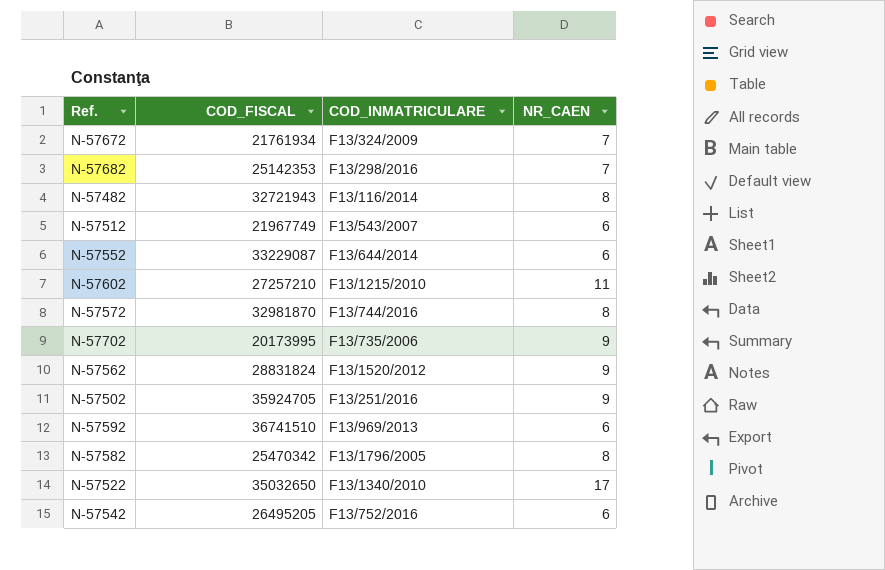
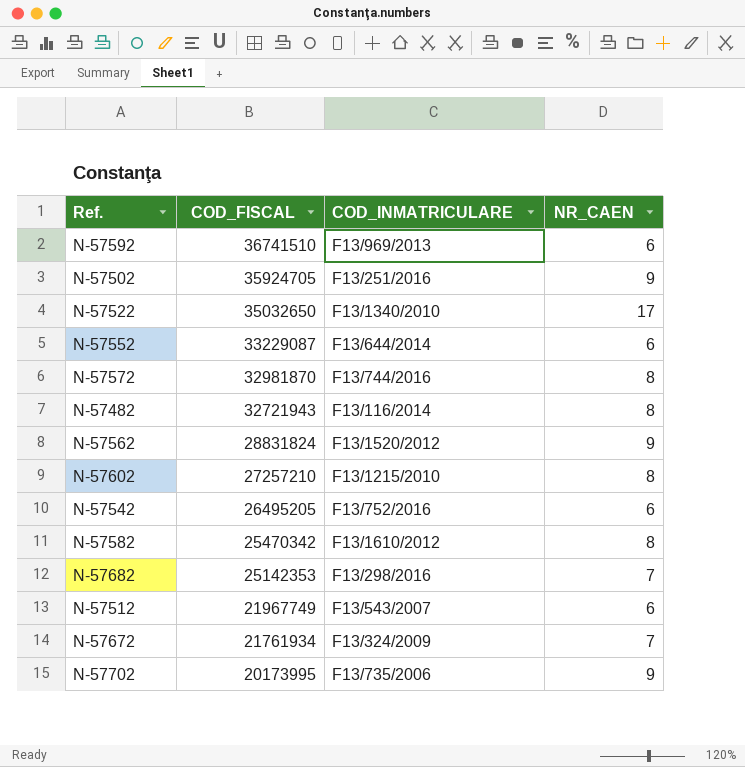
row order: none -> COD_FISCAL descending
N-57602 | NR_CAEN: 11 -> 8
N-57582 | COD_INMATRICULARE: F13/1796/2005 -> F13/1610/2012

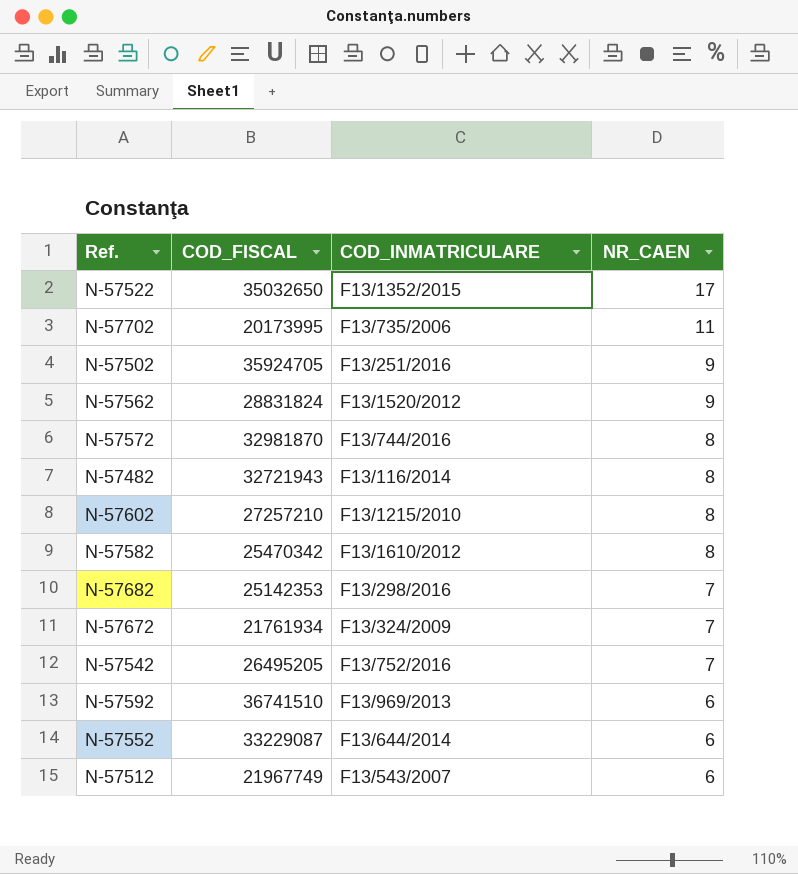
row order: COD_FISCAL descending -> NR_CAEN descending
N-57522 | COD_INMATRICULARE: F13/1340/2010 -> F13/1352/2015
N-57702 | NR_CAEN: 9 -> 11
N-57542 | NR_CAEN: 6 -> 7

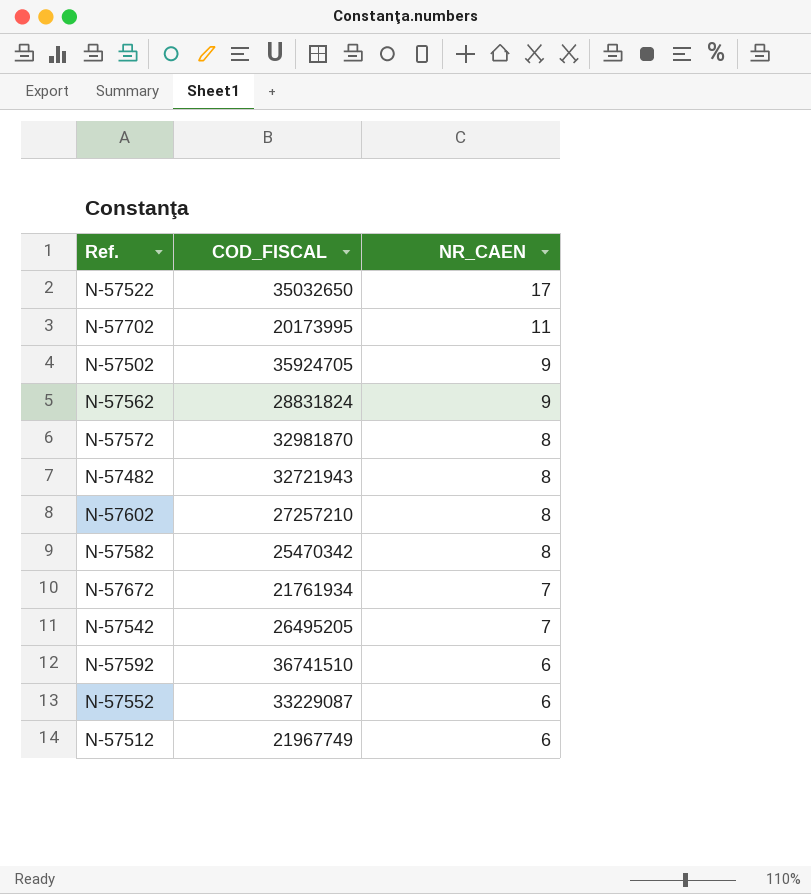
column COD_INMATRICULARE | position: 3 -> none
row N-57682: 25142353 | F13/298/2016 | 7 -> none

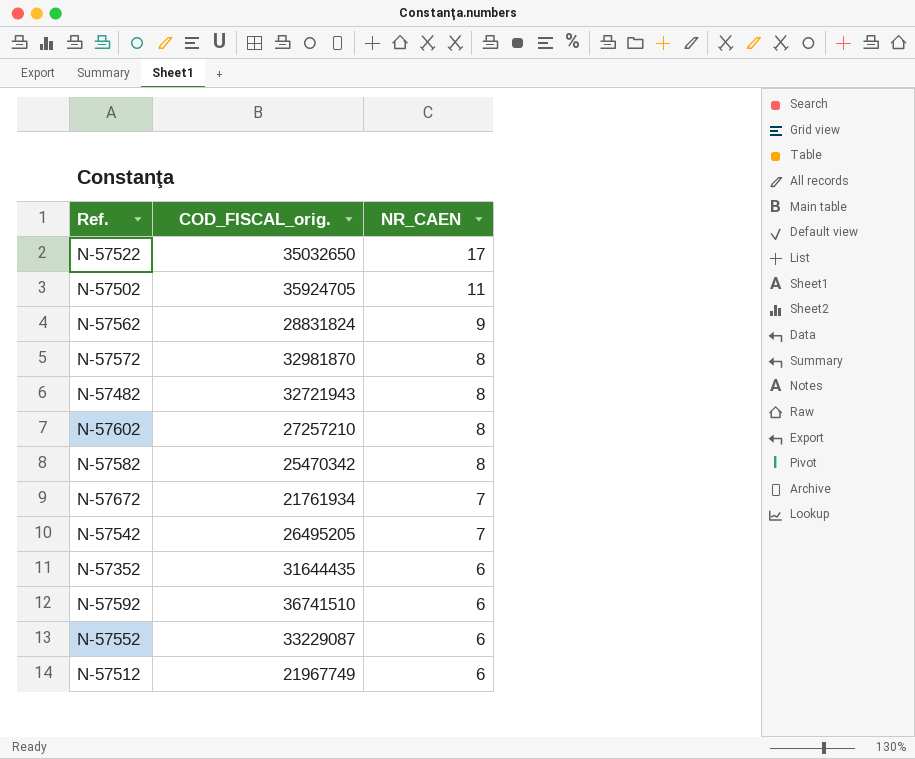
column name: COD_FISCAL -> COD_FISCAL_orig.
row N-57702: 20173995 | 11 -> none
N-57502 | NR_CAEN: 9 -> 11
row N-57352: none -> 31644435 | 6

